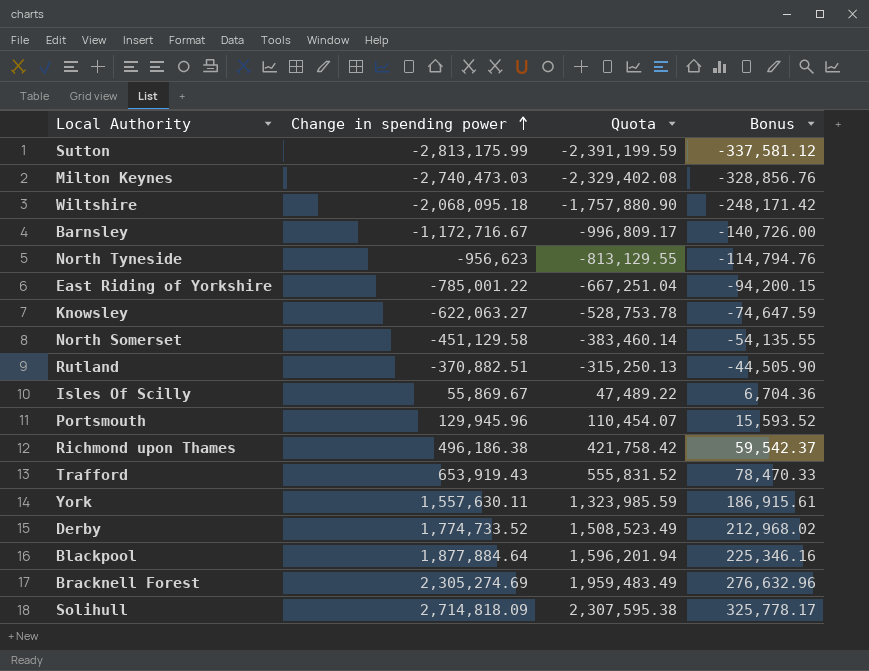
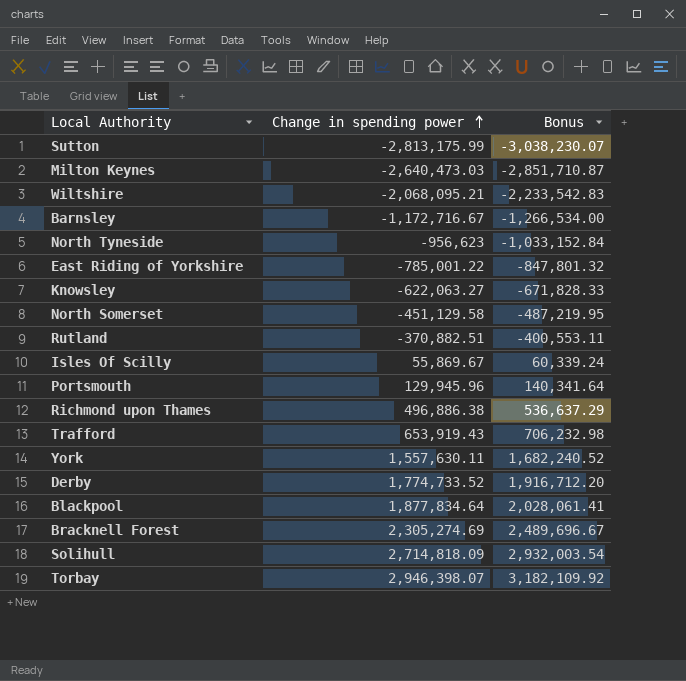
column Quota | formula: [Change in spending power] * 0.85 -> none
column Bonus | formula: [Change in spending power] * 0.12 -> [Change in spending power] * 1.08
Milton Keynes | Change in spending power: -2,740,473.03 -> -2,640,473.03
Wiltshire | Change in spending power: -2,068,095.18 -> -2,068,095.21
Richmond upon Thames | Change in spending power: 496,186.38 -> 496,886.38
Blackpool | Change in spending power: 1,877,884.64 -> 1,877,834.64
row Torbay: none -> 2,946,398.07 | 3,182,109.92

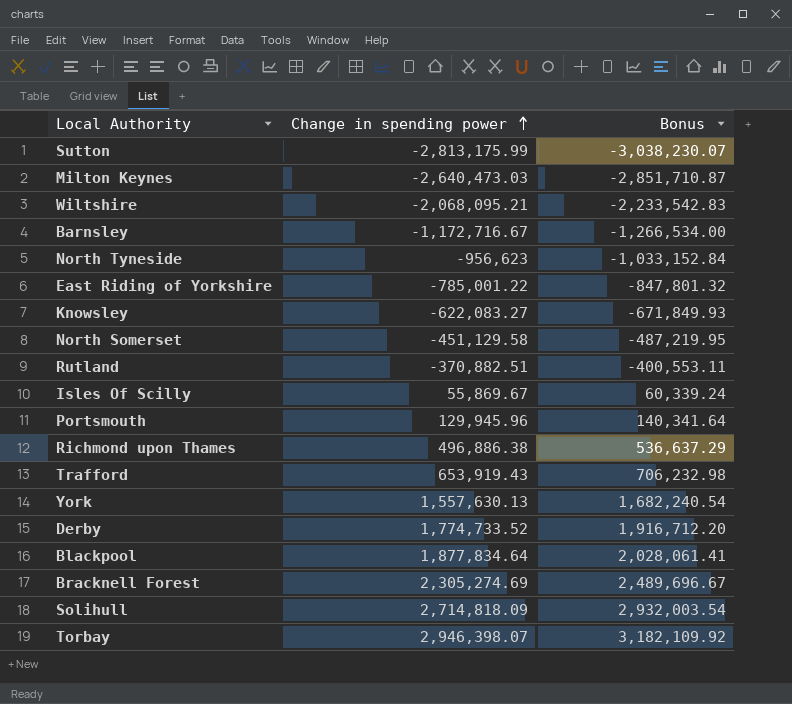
Knowsley | Change in spending power: -622,063.27 -> -622,083.27
Knowsley | Bonus: -671,828.33 -> -671,849.93
York | Change in spending power: 1,557,630.11 -> 1,557,630.13
York | Bonus: 1,682,240.52 -> 1,682,240.54

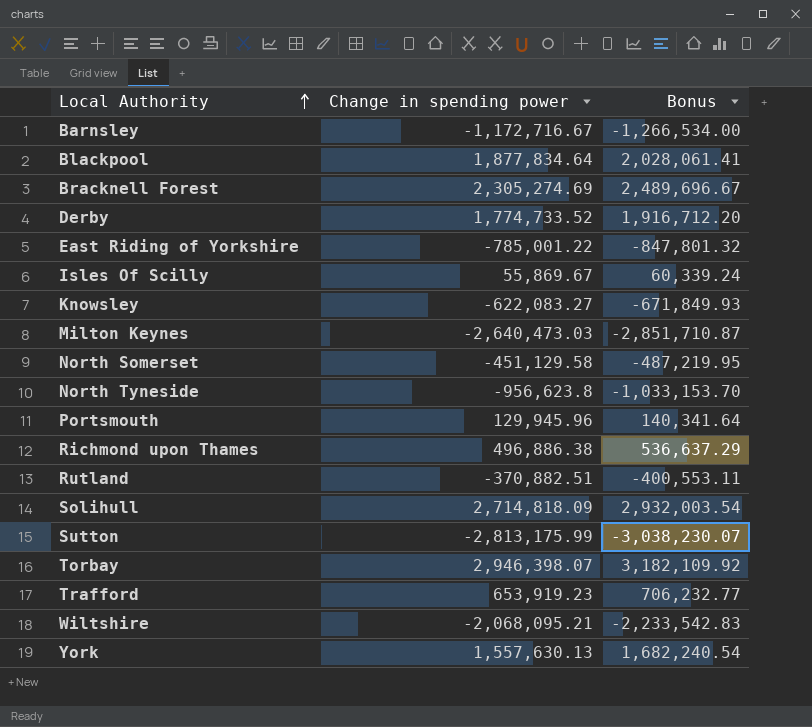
row order: Change in spending power ascending -> Local Authority ascending
North Tyneside | Change in spending power: -956,623 -> -956,623.8
North Tyneside | Bonus: -1,033,152.84 -> -1,033,153.70
Trafford | Change in spending power: 653,919.43 -> 653,919.23
Trafford | Bonus: 706,232.98 -> 706,232.77

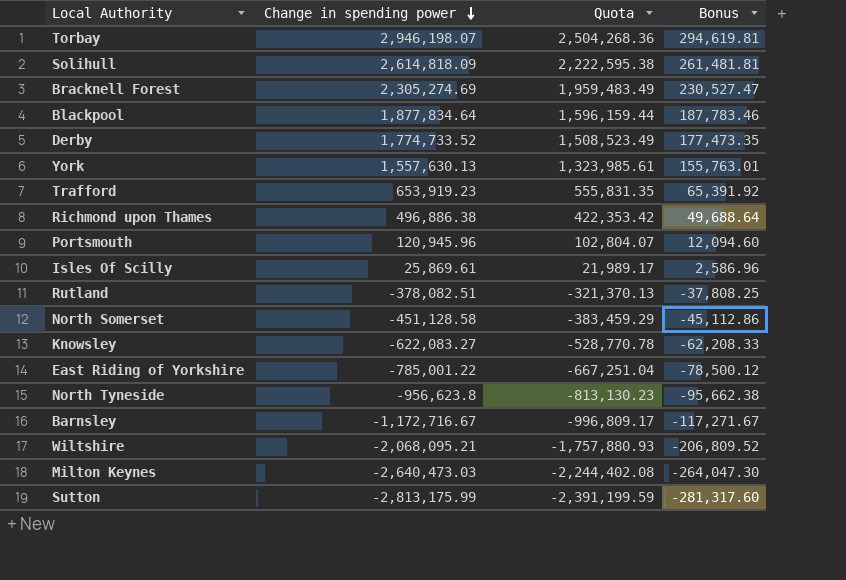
row order: Local Authority ascending -> Change in spending power descending
column Quota | formula: none -> [Change in spending power] * 0.85
column Bonus | formula: [Change in spending power] * 1.08 -> [Change in spending power] * 0.1
Torbay | Change in spending power: 2,946,398.07 -> 2,946,198.07
Solihull | Change in spending power: 2,714,818.09 -> 2,614,818.09
Portsmouth | Change in spending power: 129,945.96 -> 120,945.96
Isles Of Scilly | Change in spending power: 55,869.67 -> 25,869.61
Rutland | Change in spending power: -370,882.51 -> -378,082.51
North Somerset | Change in spending power: -451,129.58 -> -451,128.58

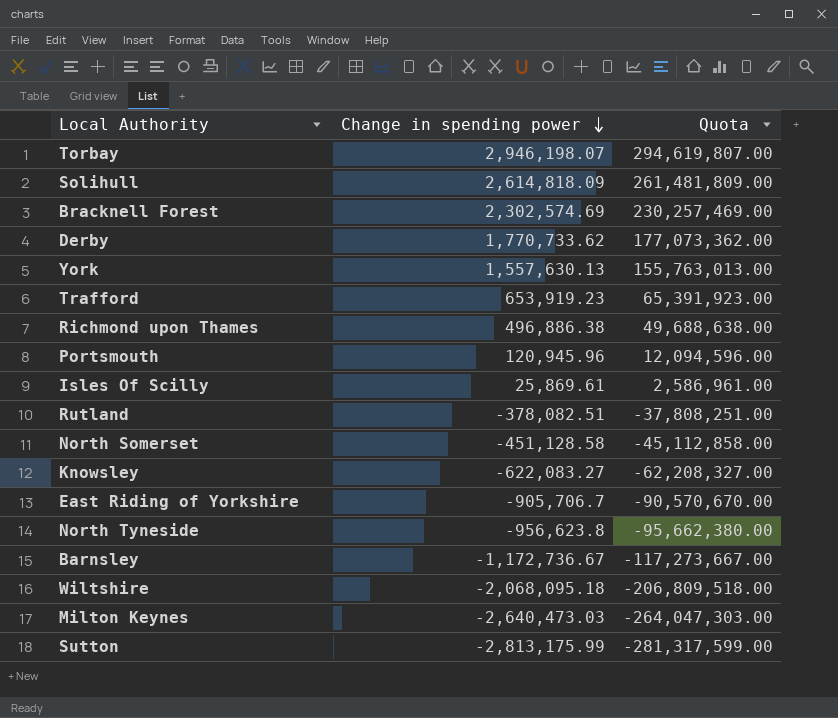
column Bonus | formula: [Change in spending power] * 0.1 -> none
column Quota | formula: [Change in spending power] * 0.85 -> [Change in spending power] * 100
row Blackpool: 1,877,834.64 | 1,596,159.44 | 187,783.46 -> none
Bracknell Forest | Change in spending power: 2,305,274.69 -> 2,302,574.69
Derby | Change in spending power: 1,774,733.52 -> 1,770,733.62
East Riding of Yorkshire | Change in spending power: -785,001.22 -> -905,706.7
Barnsley | Change in spending power: -1,172,716.67 -> -1,172,736.67
Wiltshire | Change in spending power: -2,068,095.21 -> -2,068,095.18

